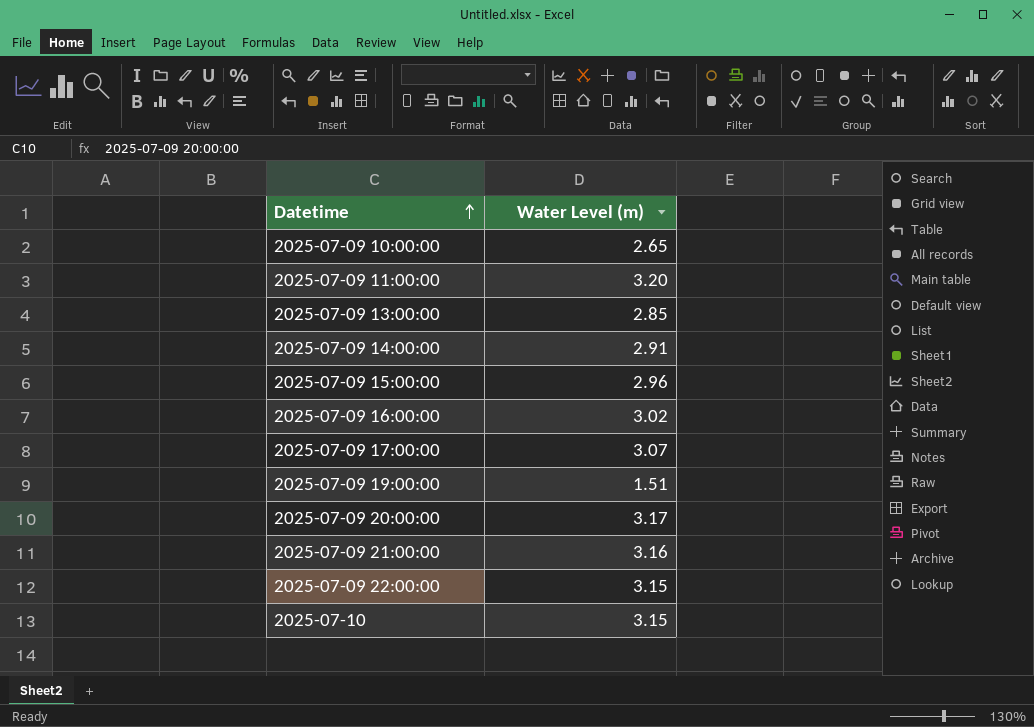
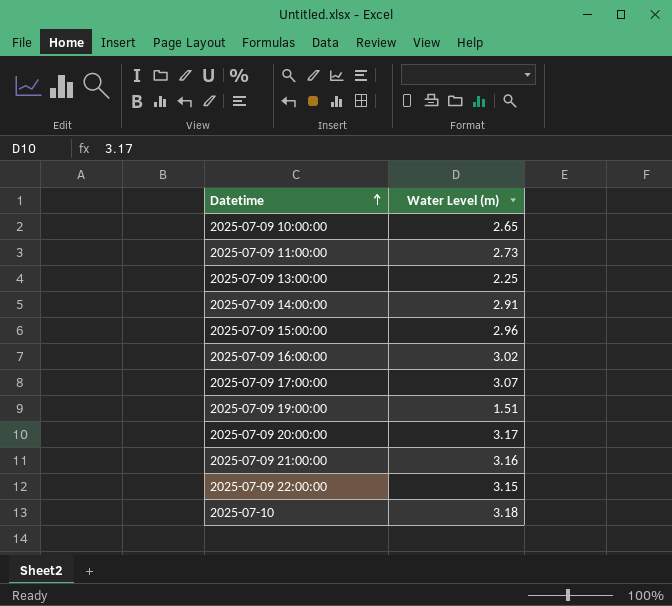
2025-07-09 11:00:00 | Water Level (m): 3.20 -> 2.73
2025-07-09 13:00:00 | Water Level (m): 2.85 -> 2.25
2025-07-10 | Water Level (m): 3.15 -> 3.18

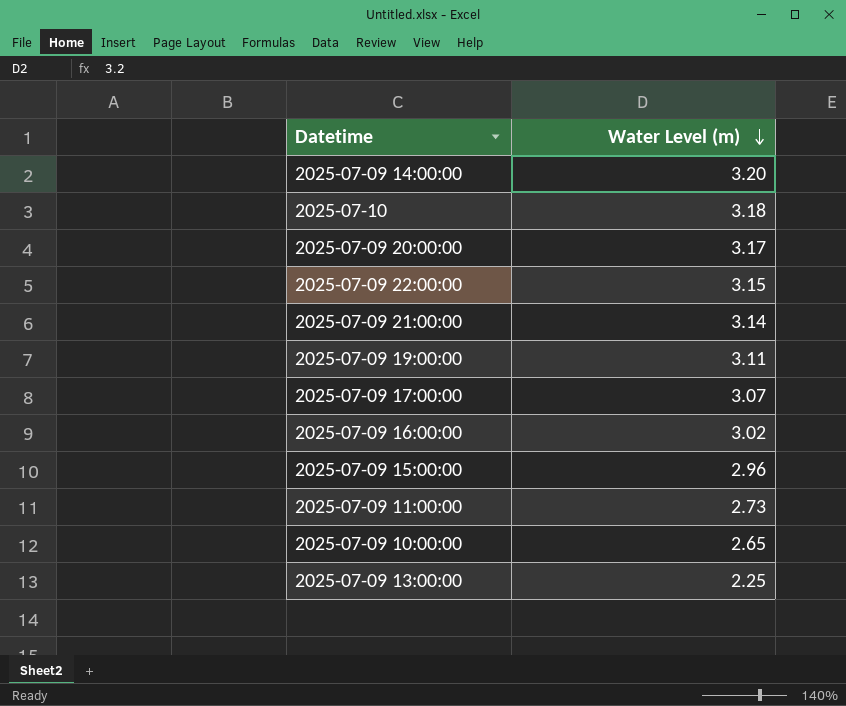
row order: Datetime ascending -> Water Level (m) descending
2025-07-09 14:00:00 | Water Level (m): 2.91 -> 3.20
2025-07-09 21:00:00 | Water Level (m): 3.16 -> 3.14
2025-07-09 19:00:00 | Water Level (m): 1.51 -> 3.11

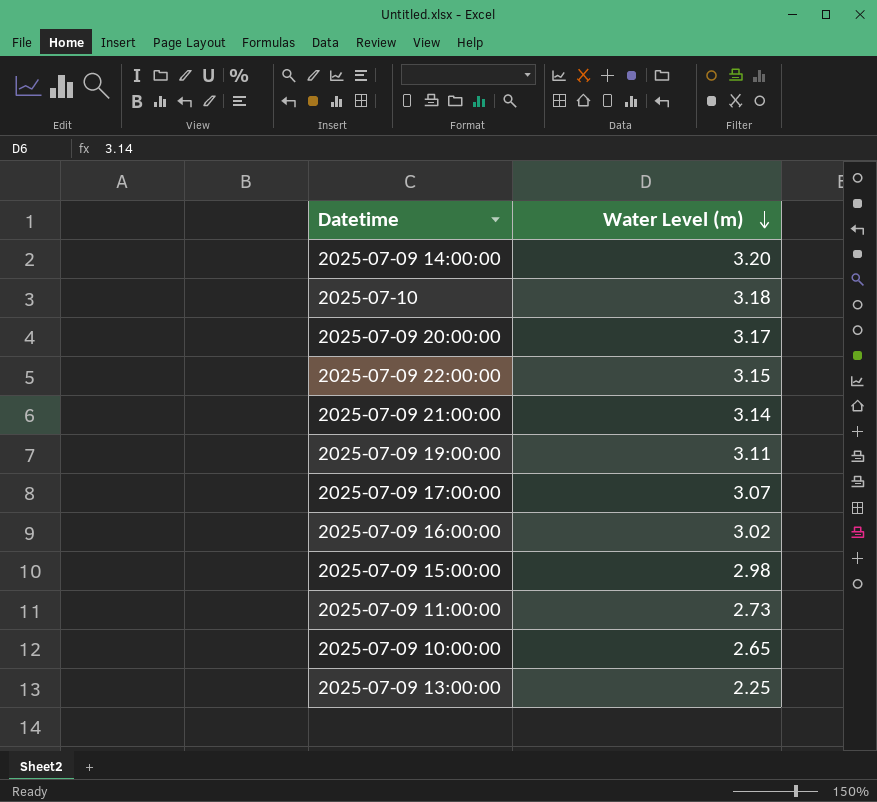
2025-07-09 15:00:00 | Water Level (m): 2.96 -> 2.98

